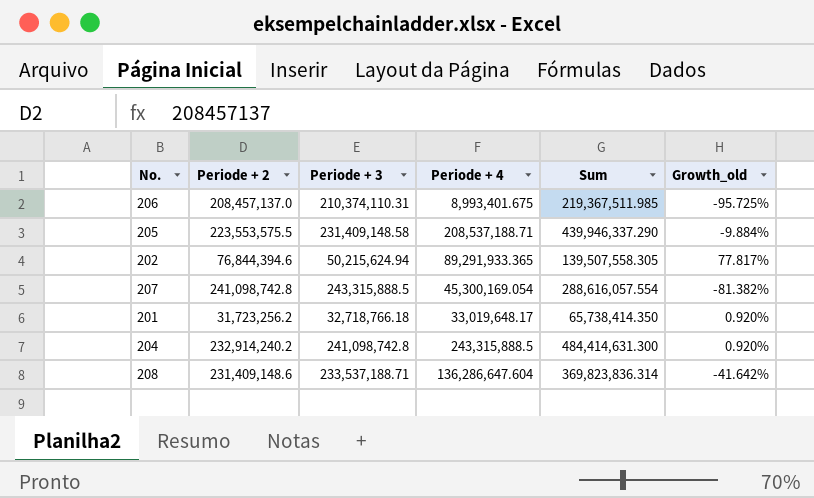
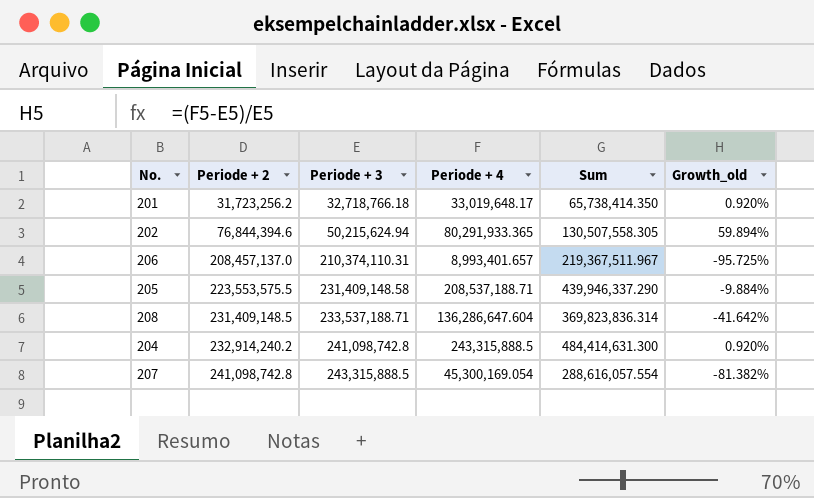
row order: none -> Periode + 2 ascending
202 | Periode + 4: 89,291,933.365 -> 80,291,933.365
202 | Sum: 139,507,558.305 -> 130,507,558.305
202 | Growth_old: 77.817% -> 59.894%
206 | Periode + 4: 8,993,401.675 -> 8,993,401.657
206 | Sum: 219,367,511.985 -> 219,367,511.967
208 | Periode + 2: 231,409,148.6 -> 231,409,148.5

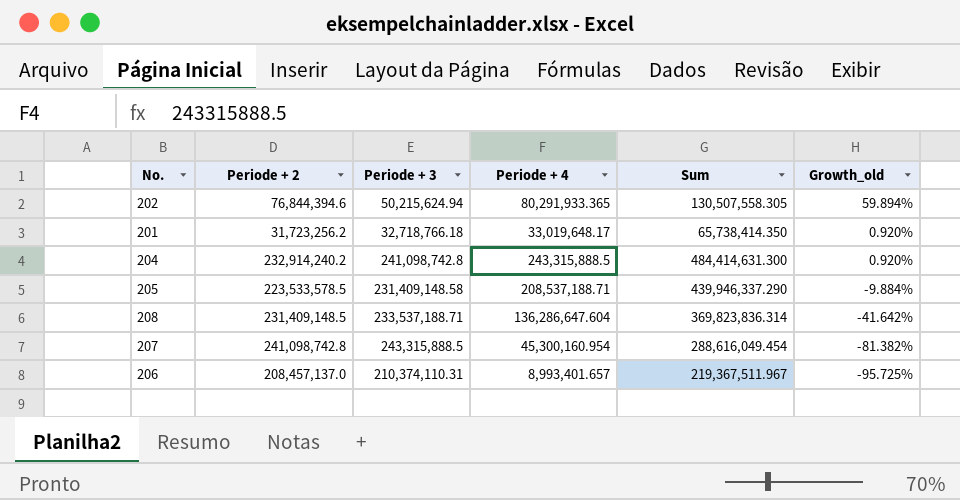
row order: Periode + 2 ascending -> Growth_old descending
205 | Periode + 2: 223,553,575.5 -> 223,533,578.5
207 | Periode + 4: 45,300,169.054 -> 45,300,160.954
207 | Sum: 288,616,057.554 -> 288,616,049.454

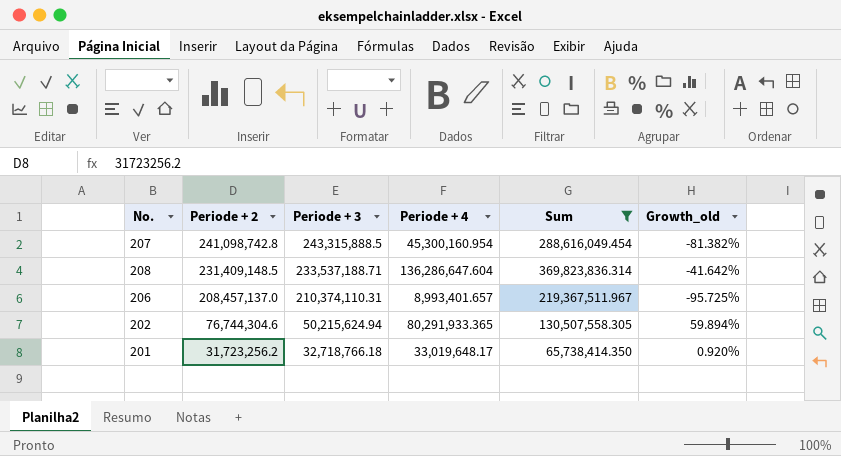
filter: none -> Sum <= 369,823,836.314
row order: Growth_old descending -> Periode + 2 descending
202 | Periode + 2: 76,844,394.6 -> 76,744,304.6

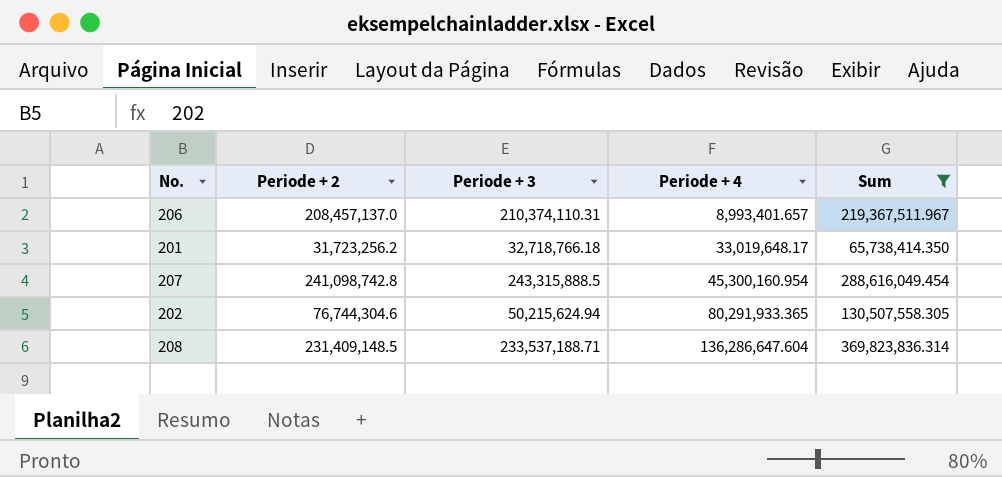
row order: Periode + 2 descending -> Periode + 4 ascending
column Growth_old | formula: ([Periode + 4] - [Periode + 3]) / [Periode + 3] -> none

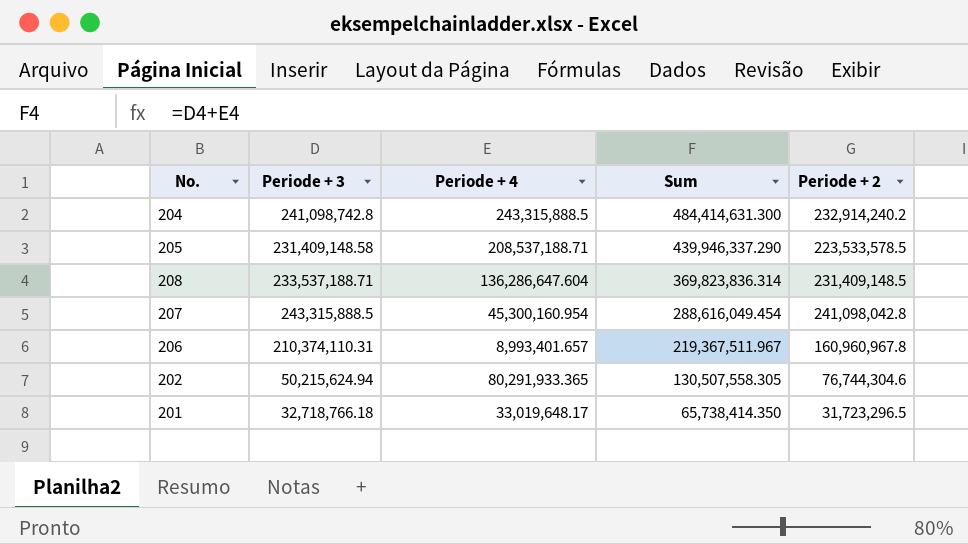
filter: Sum <= 369,823,836.314 -> none
row order: Periode + 4 ascending -> Sum descending
column Periode + 2 | position: 2 -> 5
207 | Periode + 2: 241,098,742.8 -> 241,098,042.8
206 | Periode + 2: 208,457,137.0 -> 160,960,967.8
201 | Periode + 2: 31,723,256.2 -> 31,723,296.5

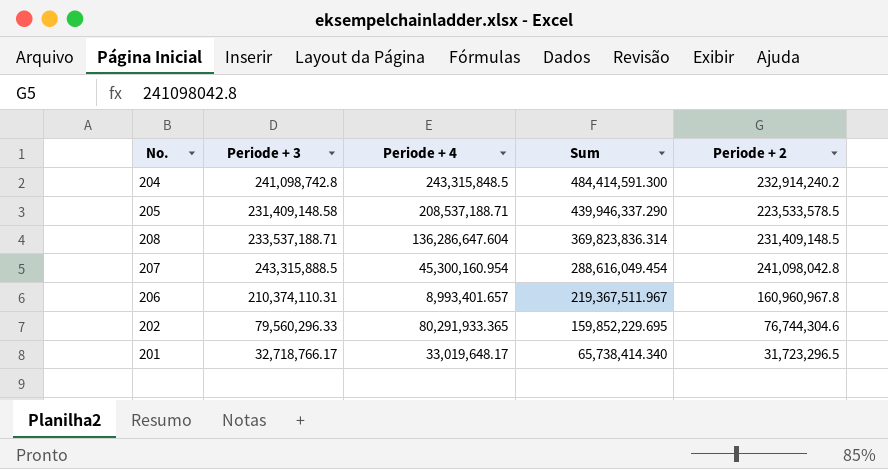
204 | Periode + 4: 243,315,888.5 -> 243,315,848.5
204 | Sum: 484,414,631.300 -> 484,414,591.300
202 | Periode + 3: 50,215,624.94 -> 79,560,296.33
202 | Sum: 130,507,558.305 -> 159,852,229.695
201 | Periode + 3: 32,718,766.18 -> 32,718,766.17
201 | Sum: 65,738,414.350 -> 65,738,414.340

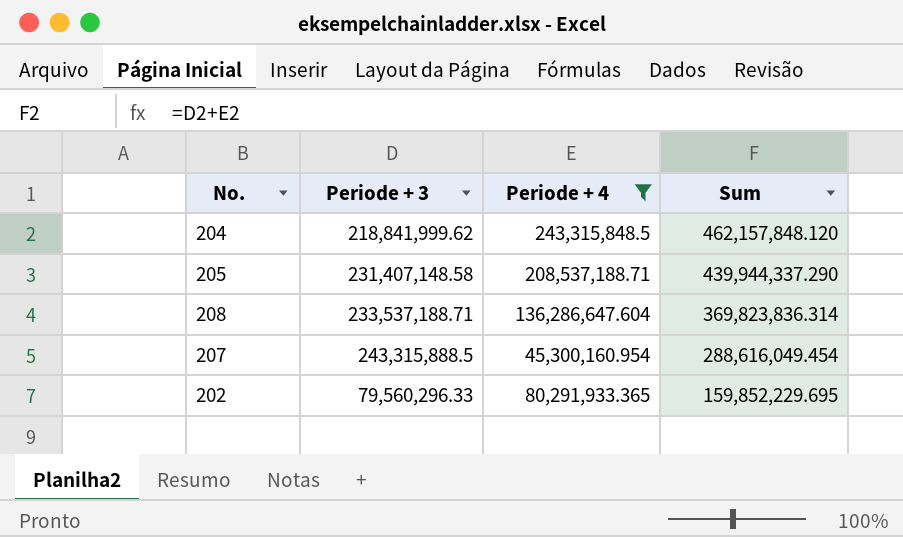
filter: none -> Periode + 4 >= 45,300,160.954
column Periode + 2 | position: 5 -> none
204 | Periode + 3: 241,098,742.8 -> 218,841,999.62
204 | Sum: 484,414,591.300 -> 462,157,848.120
205 | Periode + 3: 231,409,148.58 -> 231,407,148.58
205 | Sum: 439,946,337.290 -> 439,944,337.290

